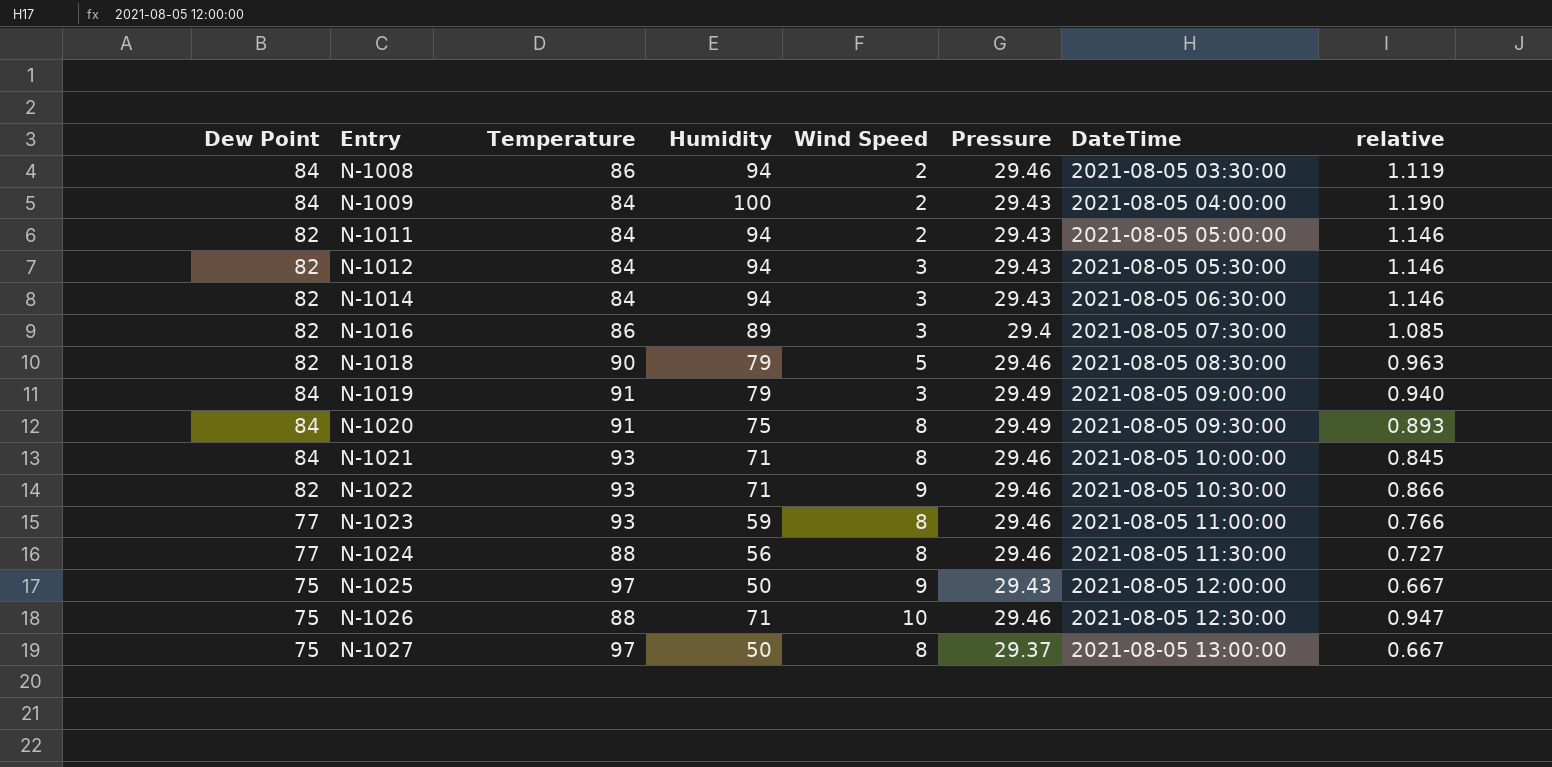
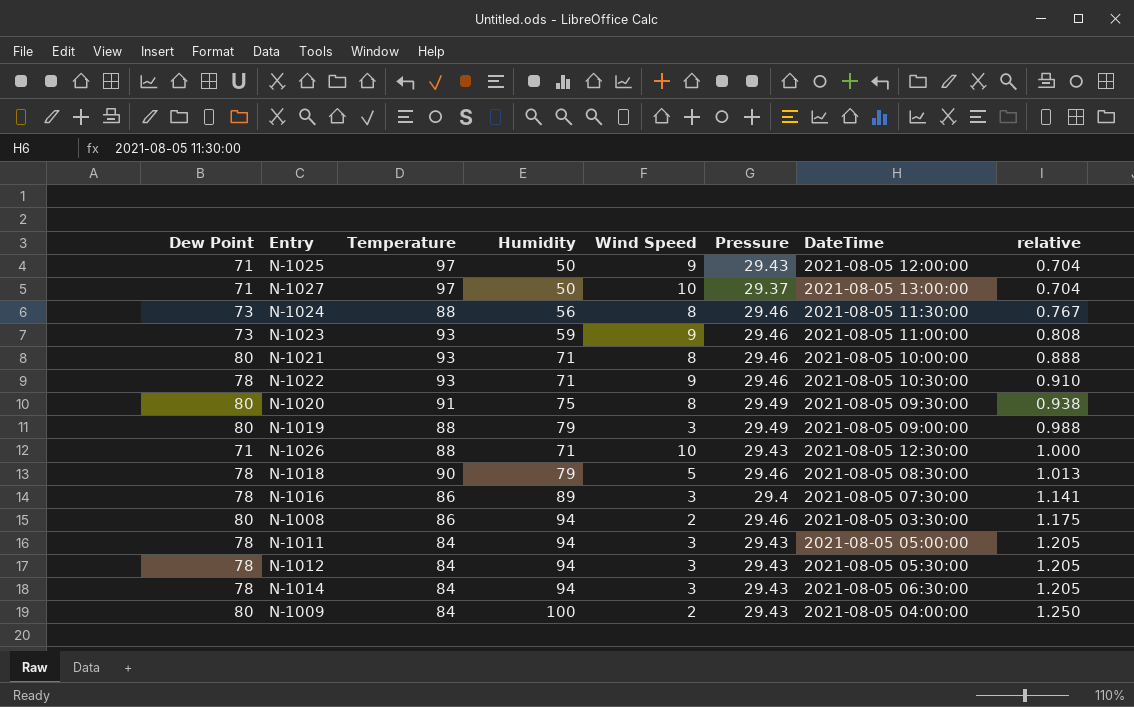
row order: Entry ascending -> relative ascending
N-1025 | Dew Point: 75 -> 71
N-1025 | relative: 0.667 -> 0.704
N-1027 | Dew Point: 75 -> 71
N-1027 | Wind Speed: 8 -> 10
N-1027 | relative: 0.667 -> 0.704
N-1024 | Dew Point: 77 -> 73
N-1024 | relative: 0.727 -> 0.767
N-1023 | Dew Point: 77 -> 73
N-1023 | Wind Speed: 8 -> 9
N-1023 | relative: 0.766 -> 0.808
N-1021 | Dew Point: 84 -> 80
N-1021 | relative: 0.845 -> 0.888
N-1022 | Dew Point: 82 -> 78
N-1022 | relative: 0.866 -> 0.910
N-1020 | Dew Point: 84 -> 80
N-1020 | relative: 0.893 -> 0.938
N-1019 | Dew Point: 84 -> 80
N-1019 | Temperature: 91 -> 88
N-1019 | relative: 0.940 -> 0.988
N-1026 | Dew Point: 75 -> 71
N-1026 | Pressure: 29.46 -> 29.43
N-1026 | relative: 0.947 -> 1.000
N-1018 | Dew Point: 82 -> 78
N-1018 | relative: 0.963 -> 1.013
N-1016 | Dew Point: 82 -> 78
N-1016 | relative: 1.085 -> 1.141
N-1008 | Dew Point: 84 -> 80
N-1008 | relative: 1.119 -> 1.175
N-1011 | Dew Point: 82 -> 78
N-1011 | Wind Speed: 2 -> 3
N-1011 | relative: 1.146 -> 1.205
N-1012 | Dew Point: 82 -> 78
N-1012 | relative: 1.146 -> 1.205
N-1014 | Dew Point: 82 -> 78
N-1014 | relative: 1.146 -> 1.205
N-1009 | Dew Point: 84 -> 80
N-1009 | relative: 1.190 -> 1.250

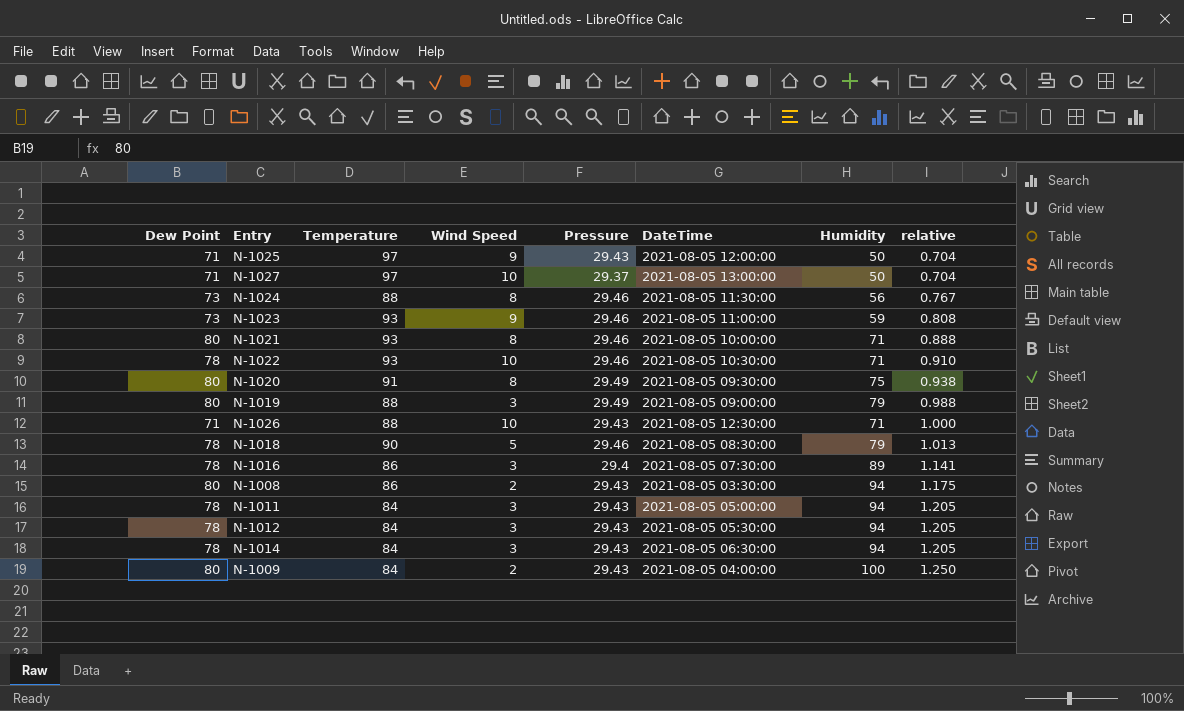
column Humidity | position: 4 -> 7
N-1022 | Wind Speed: 9 -> 10
N-1008 | Pressure: 29.46 -> 29.43

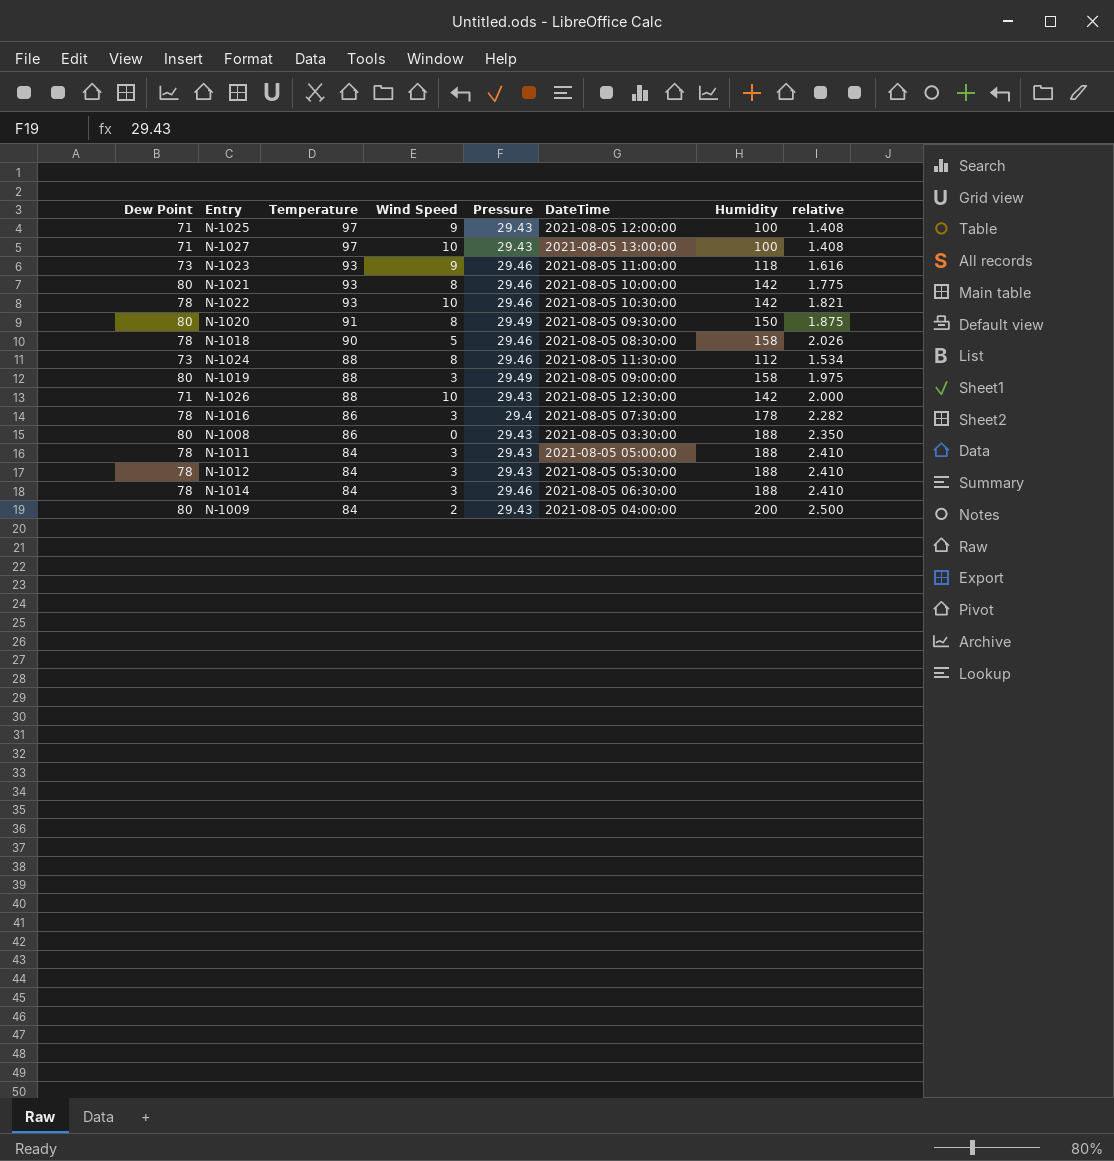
row order: relative ascending -> Temperature descending
N-1025 | Humidity: 50 -> 100
N-1025 | relative: 0.704 -> 1.408
N-1027 | Pressure: 29.37 -> 29.43
N-1027 | Humidity: 50 -> 100
N-1027 | relative: 0.704 -> 1.408
N-1023 | Humidity: 59 -> 118
N-1023 | relative: 0.808 -> 1.616
N-1021 | Humidity: 71 -> 142
N-1021 | relative: 0.888 -> 1.775
N-1022 | Humidity: 71 -> 142
N-1022 | relative: 0.910 -> 1.821
N-1020 | Humidity: 75 -> 150
N-1020 | relative: 0.938 -> 1.875
N-1018 | Humidity: 79 -> 158
N-1018 | relative: 1.013 -> 2.026
N-1024 | Humidity: 56 -> 112
N-1024 | relative: 0.767 -> 1.534
N-1019 | Humidity: 79 -> 158
N-1019 | relative: 0.988 -> 1.975
N-1026 | Humidity: 71 -> 142
N-1026 | relative: 1.000 -> 2.000
N-1016 | Humidity: 89 -> 178
N-1016 | relative: 1.141 -> 2.282
N-1008 | Wind Speed: 2 -> 0
N-1008 | Humidity: 94 -> 188
N-1008 | relative: 1.175 -> 2.350
N-1011 | Humidity: 94 -> 188
N-1011 | relative: 1.205 -> 2.410
N-1012 | Humidity: 94 -> 188
N-1012 | relative: 1.205 -> 2.410
N-1014 | Pressure: 29.43 -> 29.46
N-1014 | Humidity: 94 -> 188
N-1014 | relative: 1.205 -> 2.410
N-1009 | Humidity: 100 -> 200
N-1009 | relative: 1.250 -> 2.500

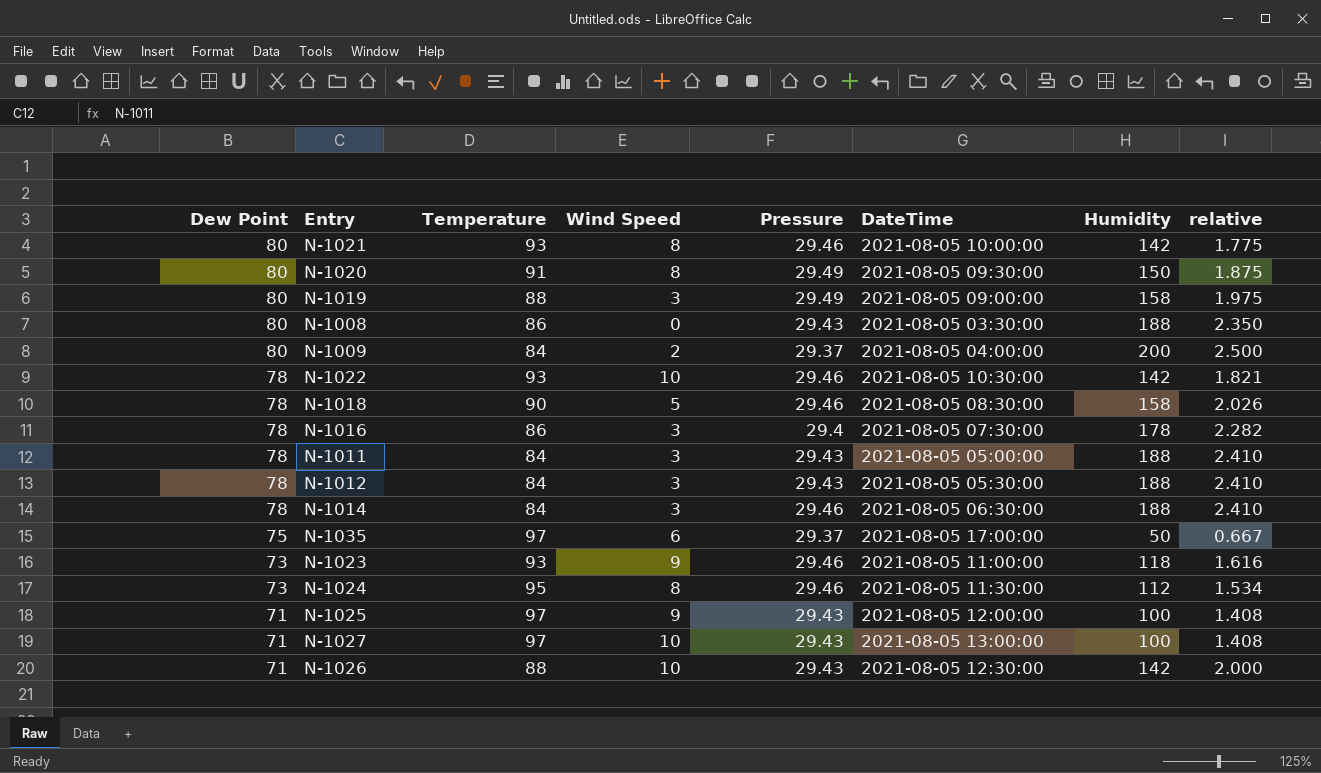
row order: Temperature descending -> Dew Point descending
N-1009 | Pressure: 29.43 -> 29.37
row N-1035: none -> 75 | 97 | 6 | 29.37 | 2021-08-05 17:00:00 | 50 | 0.667
N-1024 | Temperature: 88 -> 95

